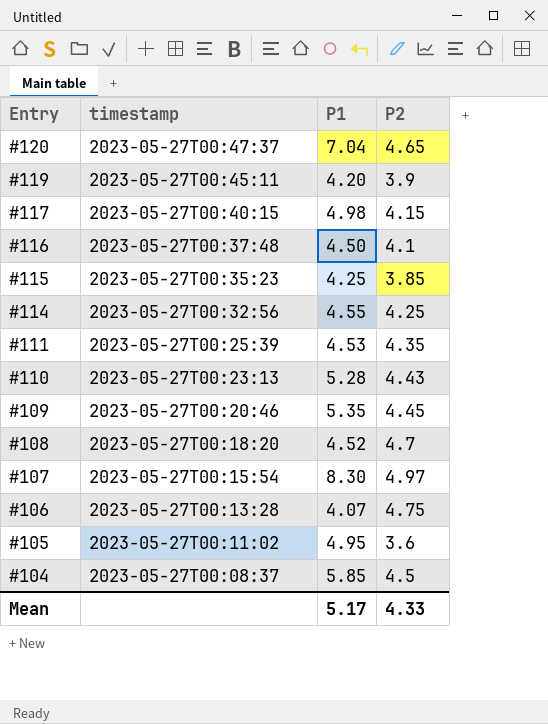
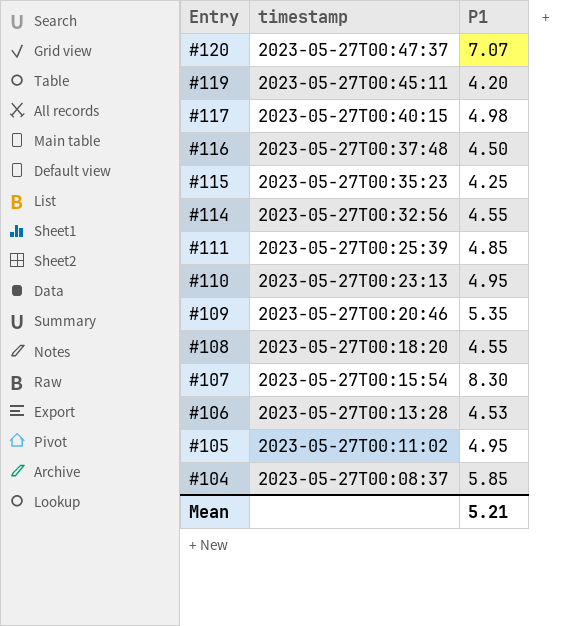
column P2 | position: 4 -> none
#120 | P1: 7.04 -> 7.07
#111 | P1: 4.53 -> 4.85
#110 | P1: 5.28 -> 4.95
#108 | P1: 4.52 -> 4.55
#106 | P1: 4.07 -> 4.53
Mean | P1: 5.17 -> 5.21

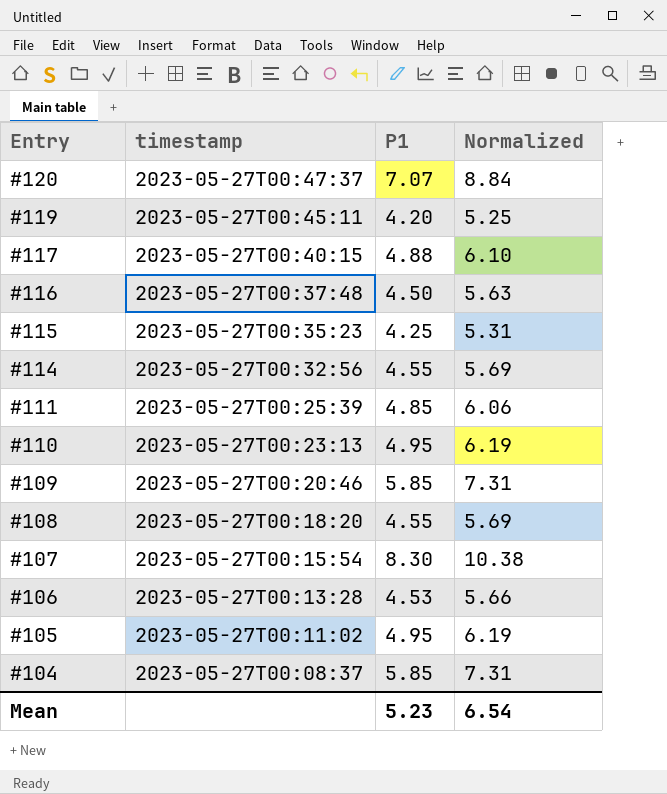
column Normalized | formula: none -> [P1] * 1.25
#117 | P1: 4.98 -> 4.88
#109 | P1: 5.35 -> 5.85
Mean | P1: 5.21 -> 5.23

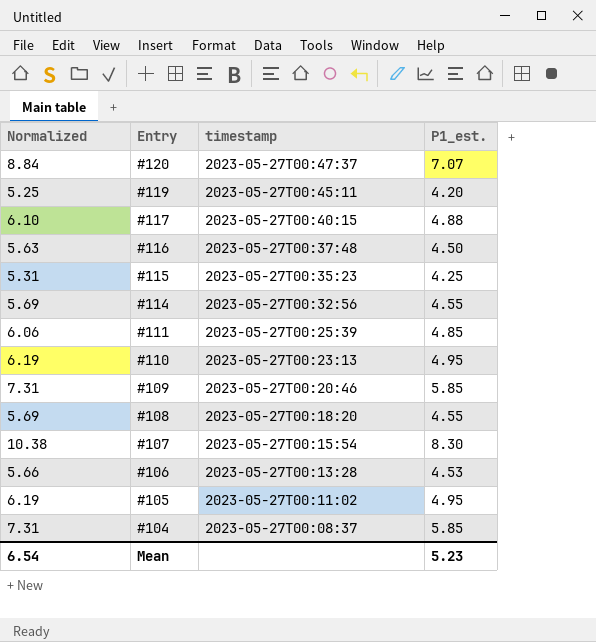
column Normalized | position: 4 -> 1
column name: P1 -> P1_est.

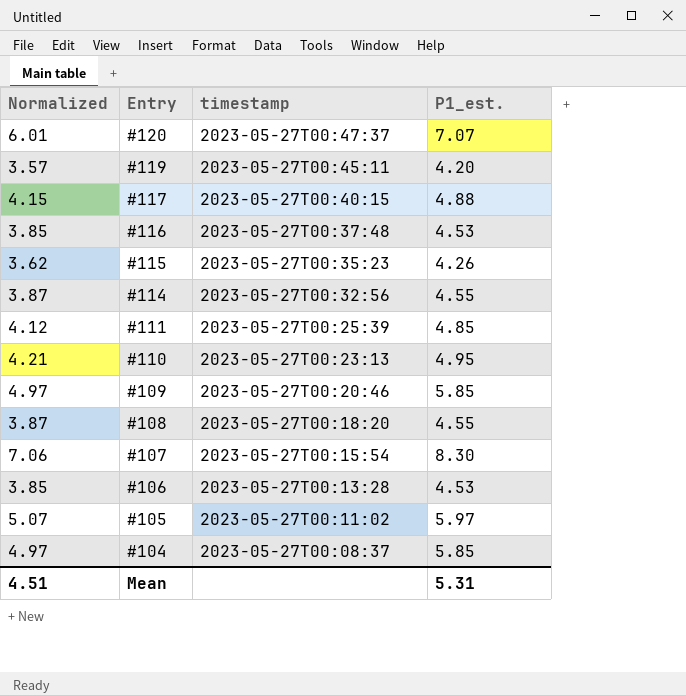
column Normalized | formula: [P1_est.] * 1.25 -> [P1_est.] * 0.85
#116 | P1_est.: 4.50 -> 4.53
#115 | P1_est.: 4.25 -> 4.26
#105 | P1_est.: 4.95 -> 5.97
Mean | Normalized: 6.54 -> 4.51
Mean | P1_est.: 5.23 -> 5.31

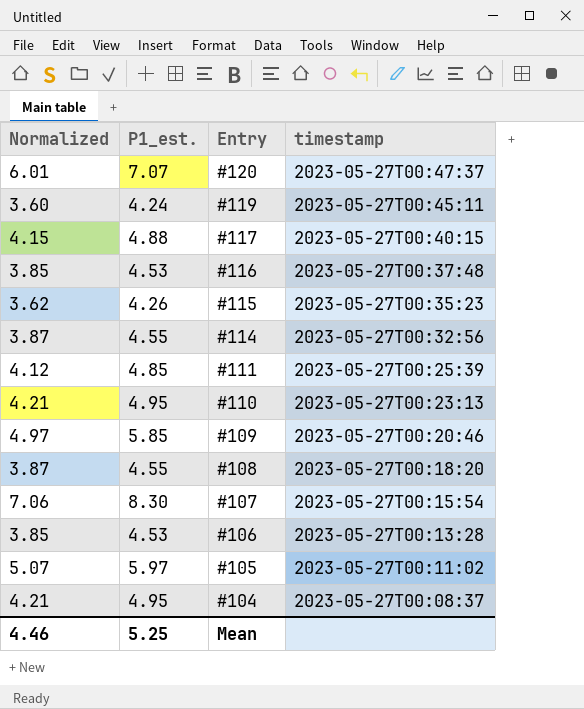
column P1_est. | position: 4 -> 2
#119 | Normalized: 3.57 -> 3.60
#119 | P1_est.: 4.20 -> 4.24
#104 | Normalized: 4.97 -> 4.21
#104 | P1_est.: 5.85 -> 4.95
Mean | Normalized: 4.51 -> 4.46
Mean | P1_est.: 5.31 -> 5.25

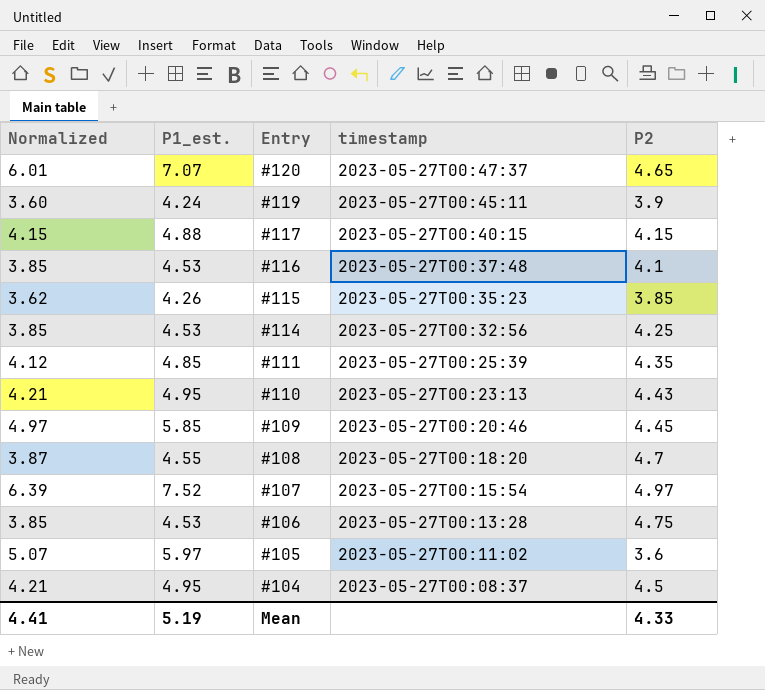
column P2 | position: none -> 5
#114 | Normalized: 3.87 -> 3.85
#114 | P1_est.: 4.55 -> 4.53
#107 | Normalized: 7.06 -> 6.39
#107 | P1_est.: 8.30 -> 7.52
Mean | Normalized: 4.46 -> 4.41
Mean | P1_est.: 5.25 -> 5.19

